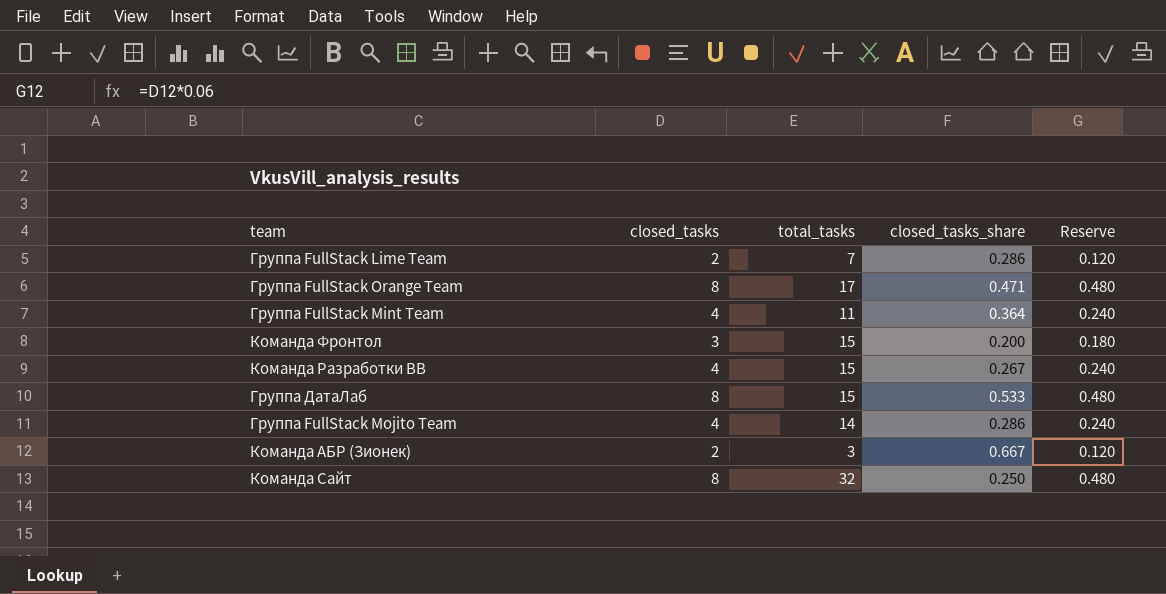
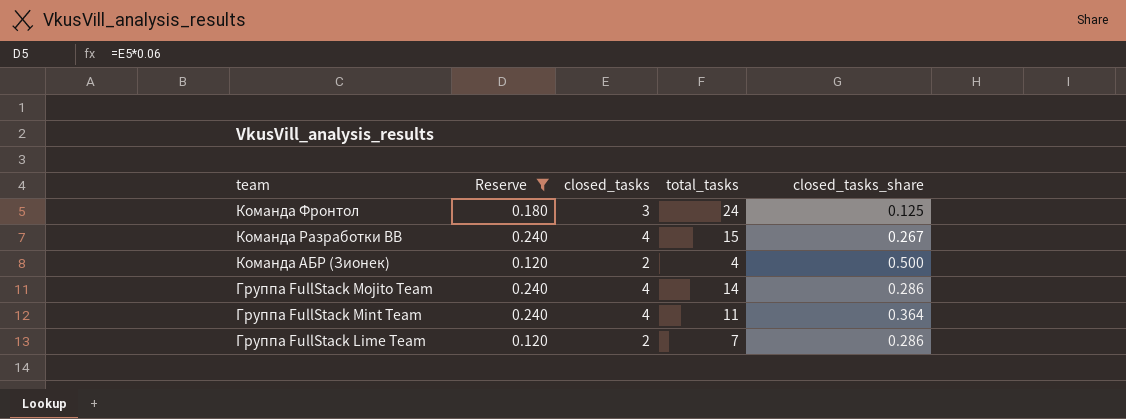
filter: none -> Reserve != 0.480
row order: none -> team descending
column Reserve | position: 5 -> 2
Команда Фронтол | total_tasks: 15 -> 24
Команда Фронтол | closed_tasks_share: 0.200 -> 0.125
Команда АБР (Зионек) | total_tasks: 3 -> 4
Команда АБР (Зионек) | closed_tasks_share: 0.667 -> 0.500

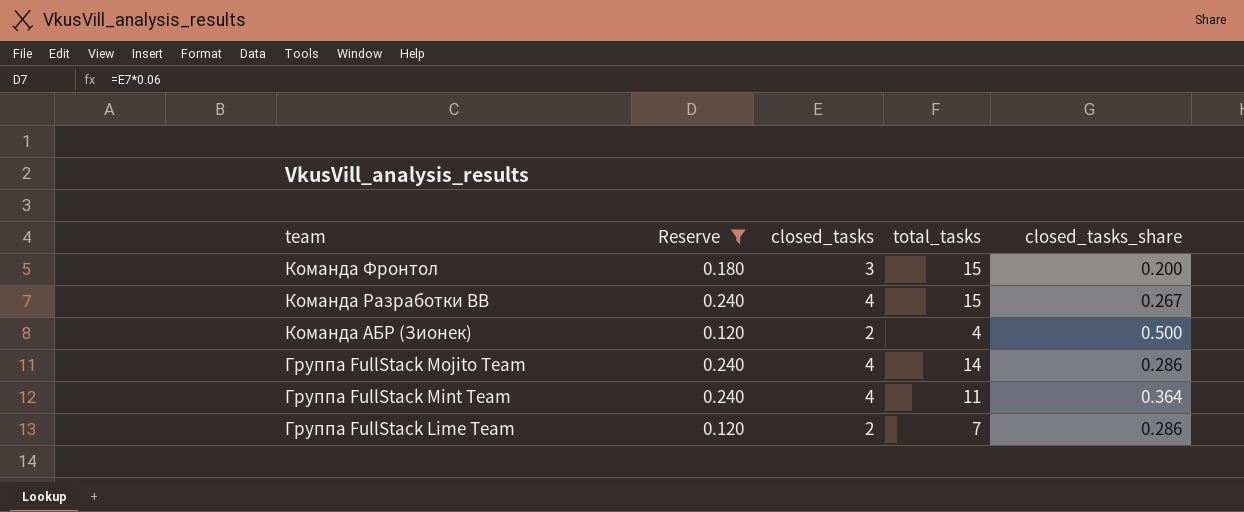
Команда Фронтол | total_tasks: 24 -> 15
Команда Фронтол | closed_tasks_share: 0.125 -> 0.200

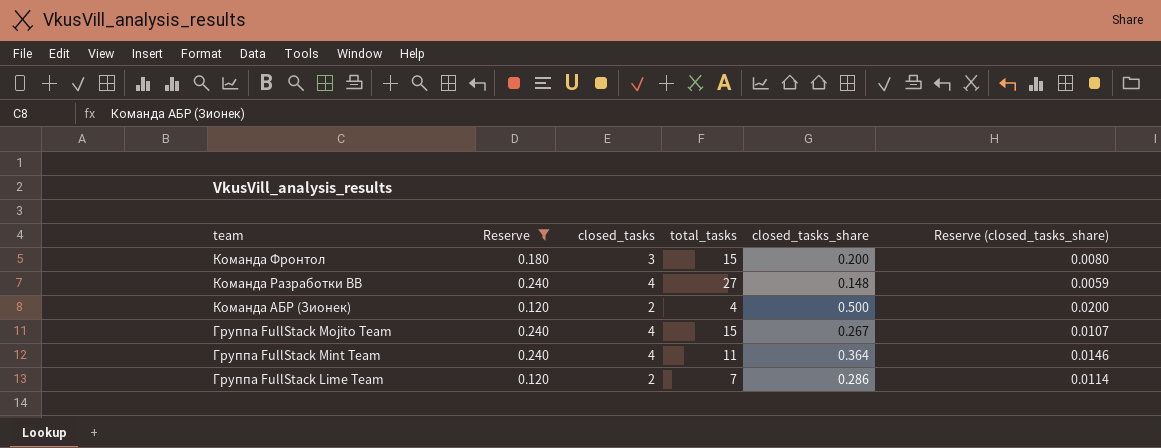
column Reserve (closed_tasks_share) | formula: none -> [closed_tasks_share] * 0.04
Команда Разработки ВВ | total_tasks: 15 -> 27
Команда Разработки ВВ | closed_tasks_share: 0.267 -> 0.148
Группа FullStack Mojito Team | total_tasks: 14 -> 15
Группа FullStack Mojito Team | closed_tasks_share: 0.286 -> 0.267

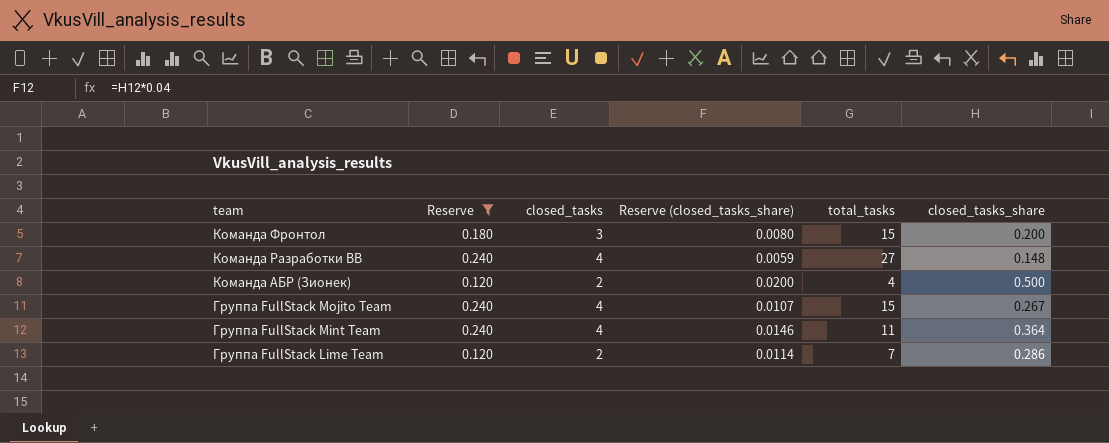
column Reserve (closed_tasks_share) | position: 6 -> 4

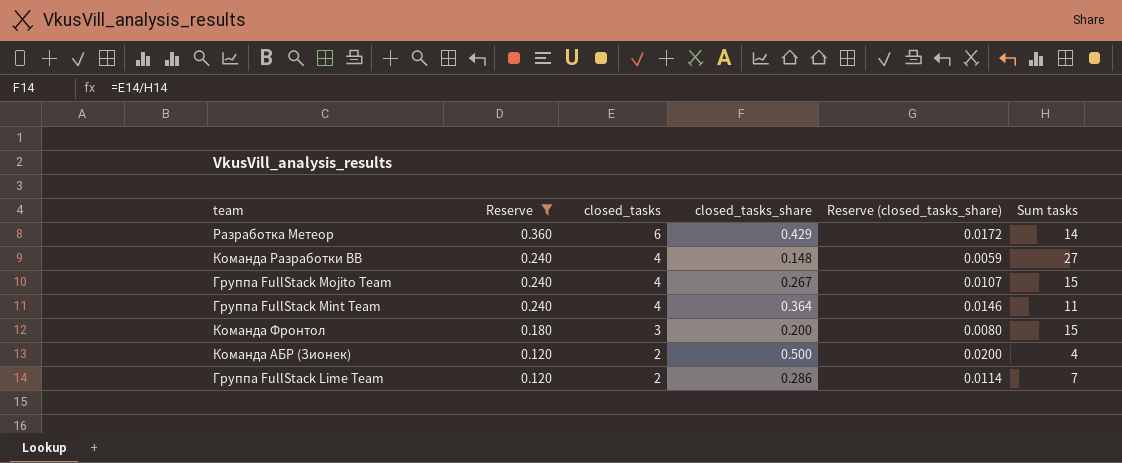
row order: team descending -> Reserve descending
column closed_tasks_share | position: 6 -> 4
column name: total_tasks -> Sum tasks
row Разработка Метеор: none -> 0.360 | 6 | 0.429 | 0.0172 | 14

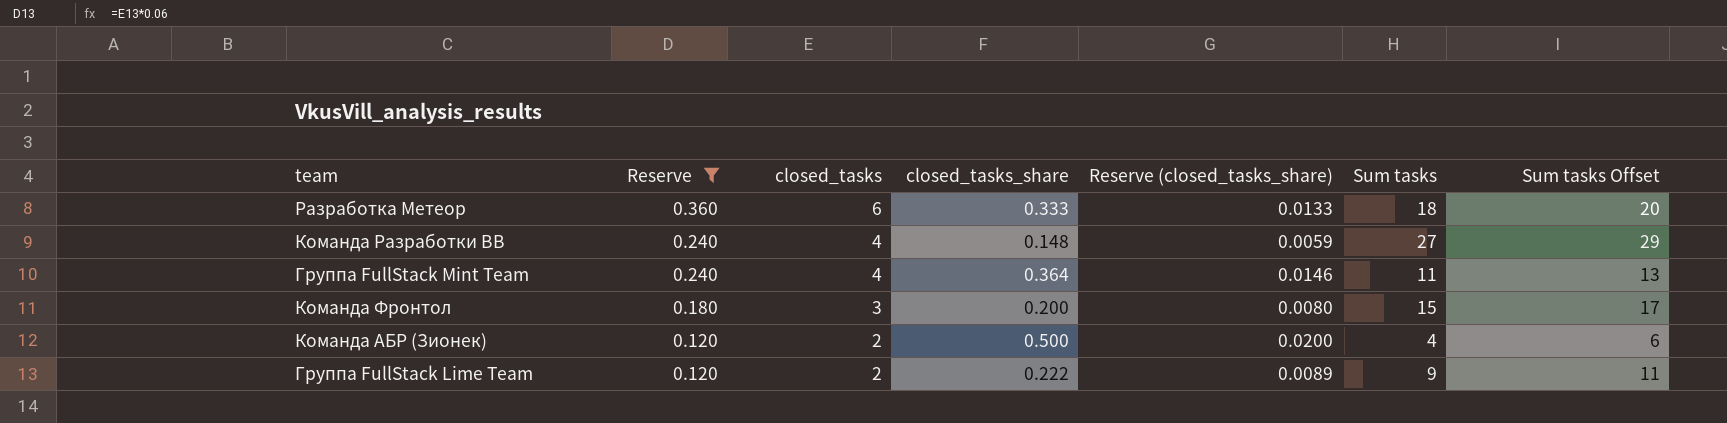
column Sum tasks Offset | formula: none -> [Sum tasks] + 2
row Группа FullStack Mojito Team: 0.240 | 4 | 0.267 | 0.0107 | 15 -> none
Разработка Метеор | closed_tasks_share: 0.429 -> 0.333
Разработка Метеор | Reserve (closed_tasks_share): 0.0172 -> 0.0133
Разработка Метеор | Sum tasks: 14 -> 18
Группа FullStack Lime Team | closed_tasks_share: 0.286 -> 0.222
Группа FullStack Lime Team | Reserve (closed_tasks_share): 0.0114 -> 0.0089
Группа FullStack Lime Team | Sum tasks: 7 -> 9

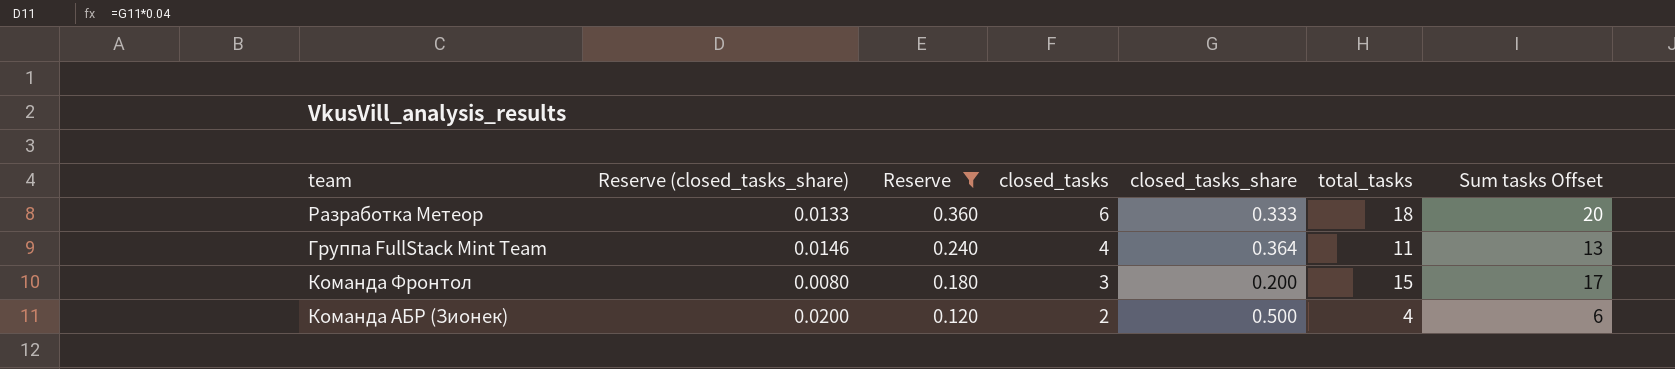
column Reserve (closed_tasks_share) | position: 5 -> 2
column name: Sum tasks -> total_tasks
row Команда Разработки ВВ: 0.240 | 4 | 0.148 | 0.0059 | 27 | 29 -> none
row Группа FullStack Lime Team: 0.120 | 2 | 0.222 | 0.0089 | 9 | 11 -> none

